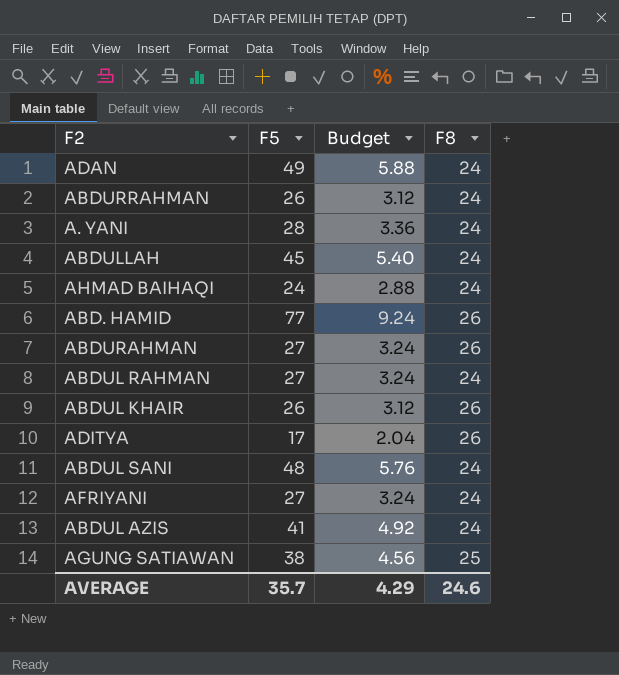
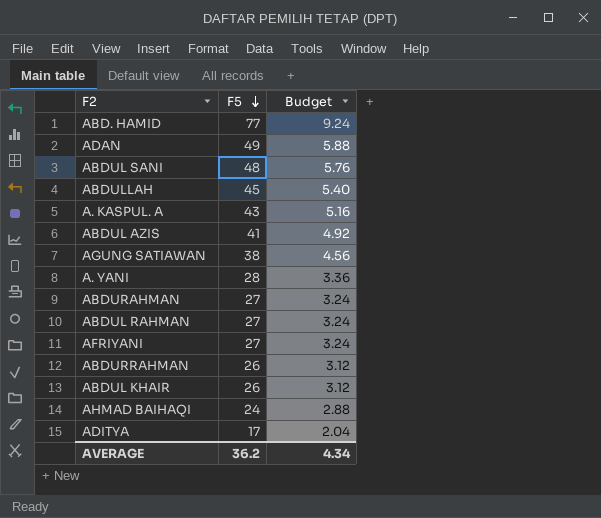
row order: none -> F5 descending
column F8 | position: 4 -> none
row A. KASPUL. A: none -> 43 | 5.16
AVERAGE | F5: 35.7 -> 36.2
AVERAGE | Budget: 4.29 -> 4.34

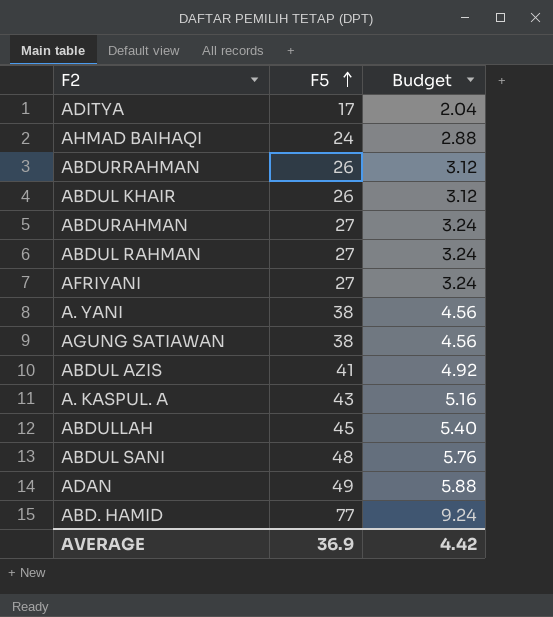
row order: F5 descending -> F5 ascending
A. YANI | F5: 28 -> 38
A. YANI | Budget: 3.36 -> 4.56
AVERAGE | F5: 36.2 -> 36.9
AVERAGE | Budget: 4.34 -> 4.42

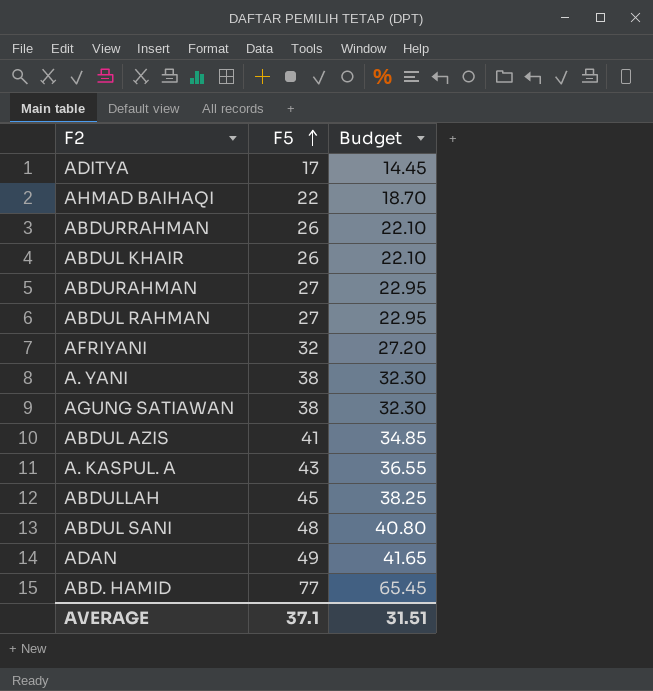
column Budget | formula: [F5] * 0.12 -> [F5] * 0.85
AHMAD BAIHAQI | F5: 24 -> 22
AFRIYANI | F5: 27 -> 32
AVERAGE | F5: 36.9 -> 37.1
AVERAGE | Budget: 4.42 -> 31.51

